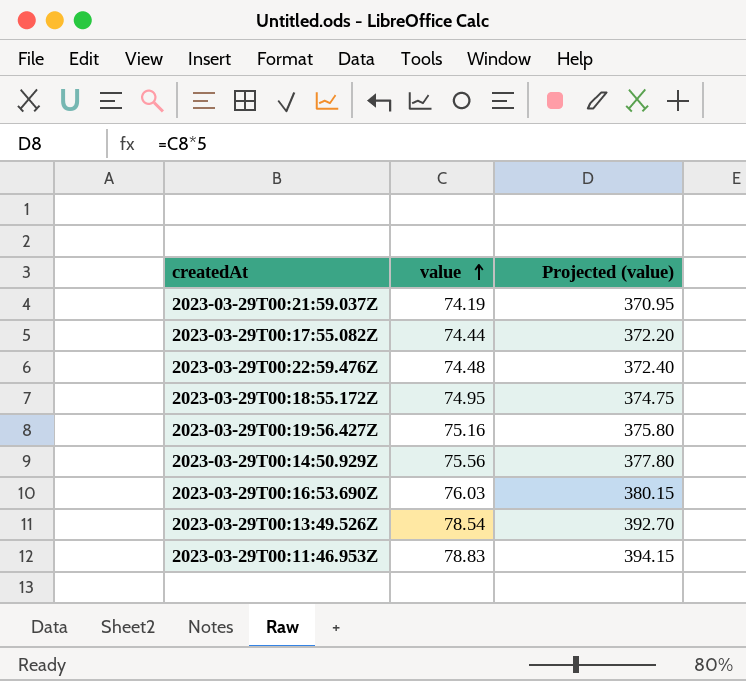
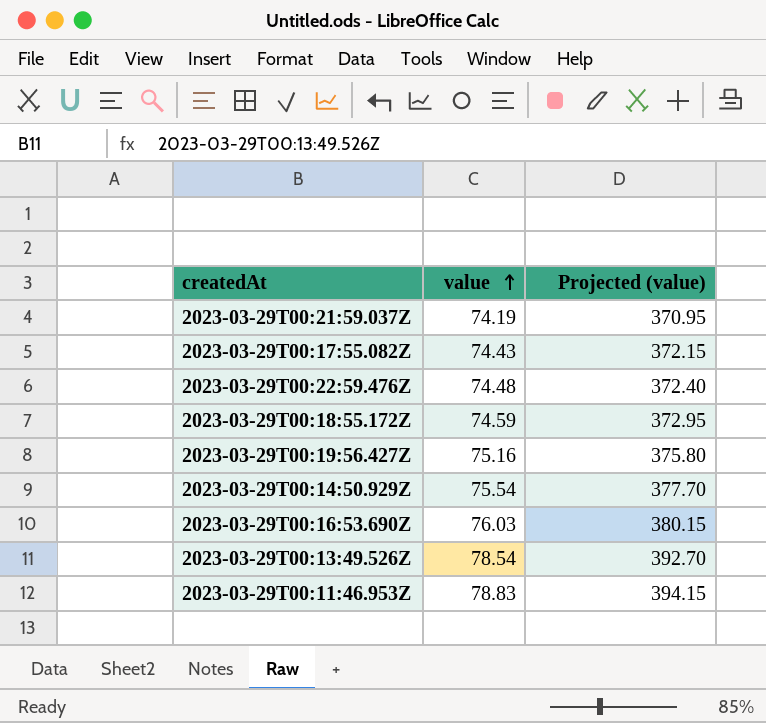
2023-03-29T00:17:55.082Z | value: 74.44 -> 74.43
2023-03-29T00:17:55.082Z | Projected (value): 372.20 -> 372.15
2023-03-29T00:18:55.172Z | value: 74.95 -> 74.59
2023-03-29T00:18:55.172Z | Projected (value): 374.75 -> 372.95
2023-03-29T00:14:50.929Z | value: 75.56 -> 75.54
2023-03-29T00:14:50.929Z | Projected (value): 377.80 -> 377.70

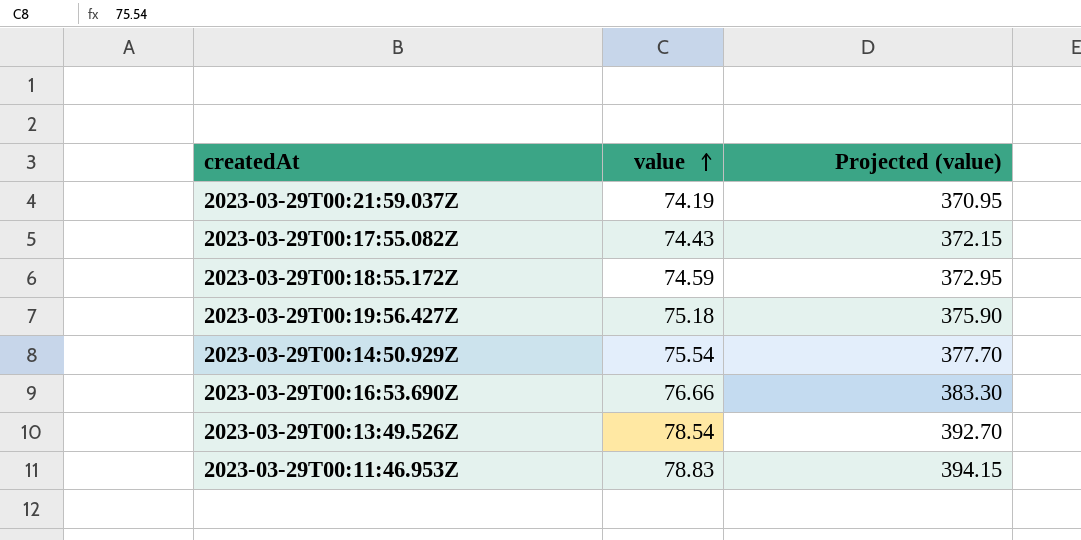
row 2023-03-29T00:22:59.476Z: 74.48 | 372.40 -> none
2023-03-29T00:19:56.427Z | value: 75.16 -> 75.18
2023-03-29T00:19:56.427Z | Projected (value): 375.80 -> 375.90
2023-03-29T00:16:53.690Z | value: 76.03 -> 76.66
2023-03-29T00:16:53.690Z | Projected (value): 380.15 -> 383.30

